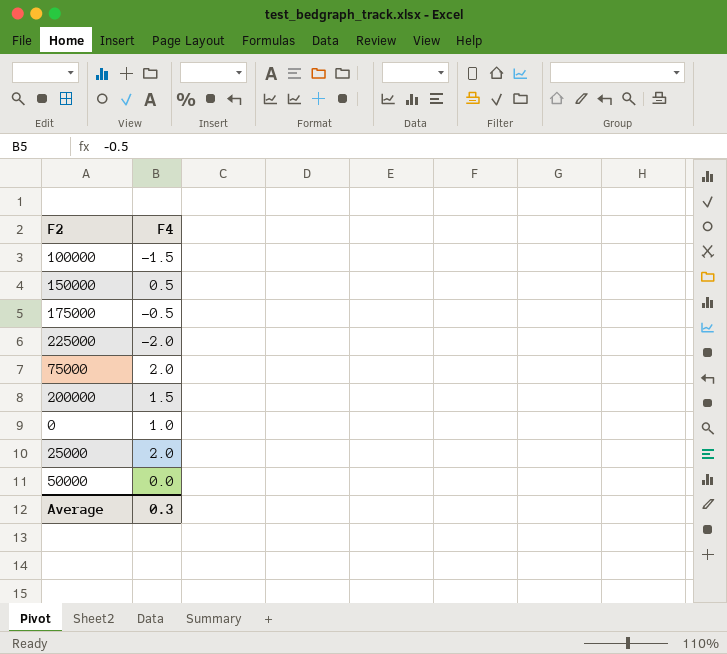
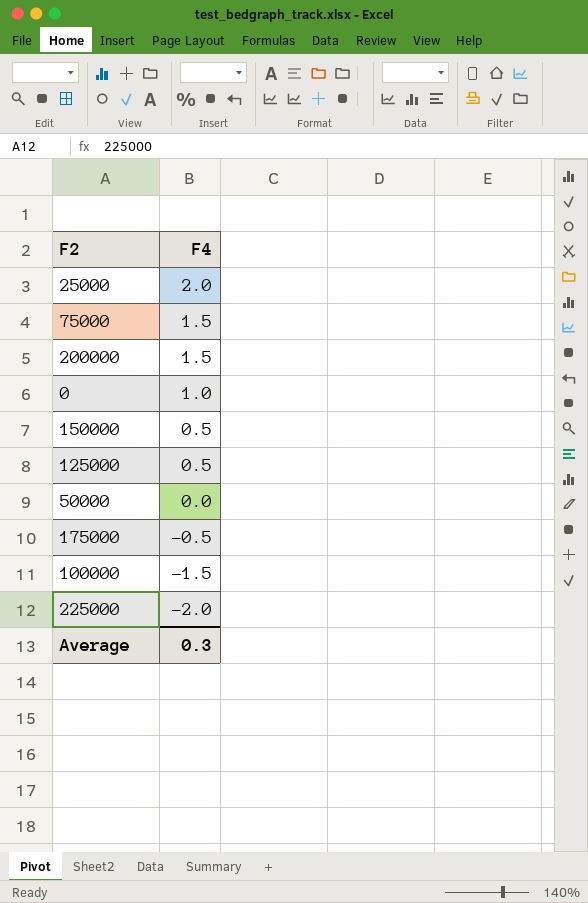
row order: none -> F4 descending
75000 | F4: 2.0 -> 1.5
row 125000: none -> 0.5

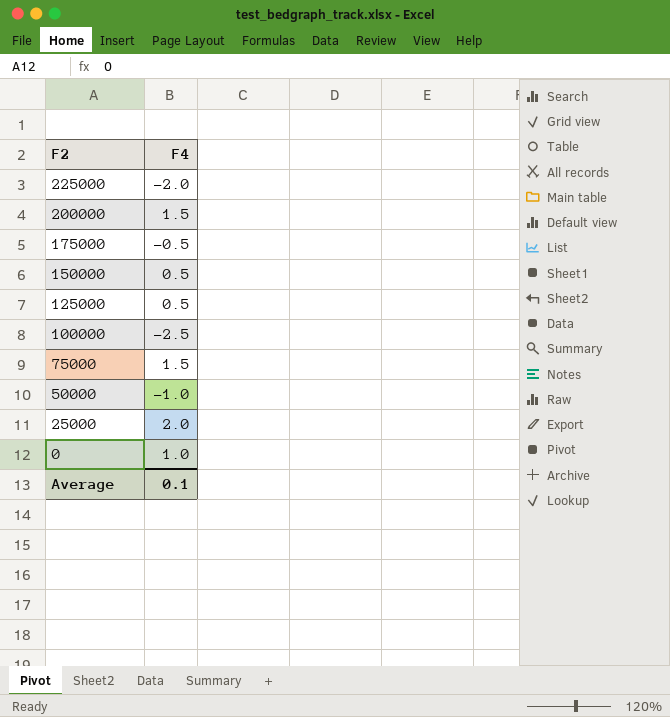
row order: F4 descending -> F2 descending
100000 | F4: -1.5 -> -2.5
50000 | F4: 0.0 -> -1.0
Average | F4: 0.3 -> 0.1

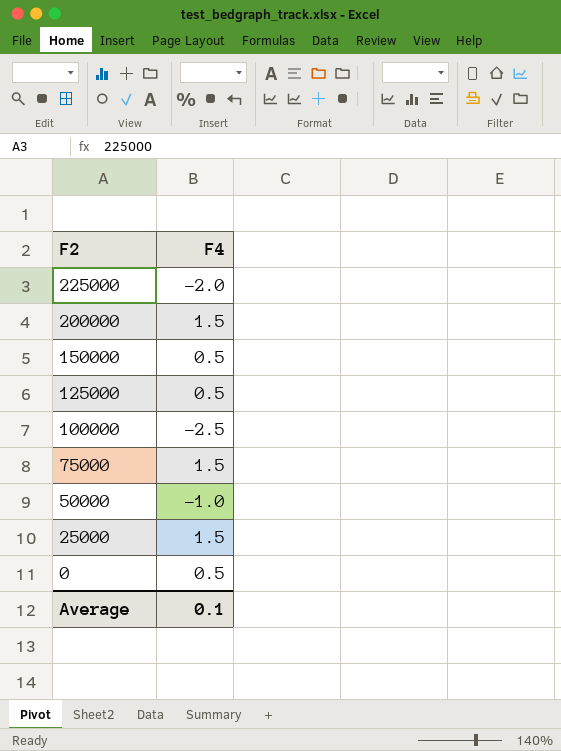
row 175000: -0.5 -> none
25000 | F4: 2.0 -> 1.5
0 | F4: 1.0 -> 0.5

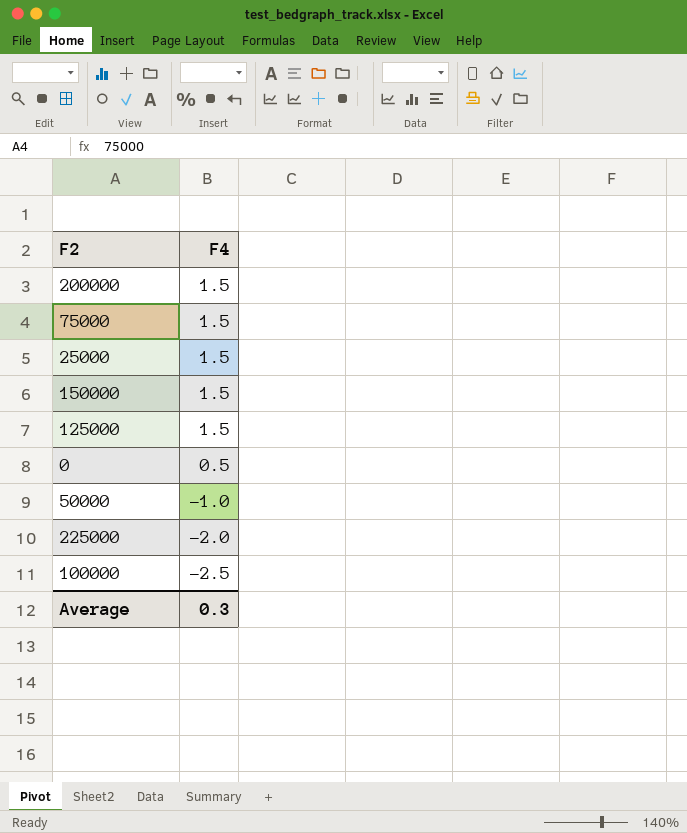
row order: F2 descending -> F4 descending
150000 | F4: 0.5 -> 1.5
125000 | F4: 0.5 -> 1.5
Average | F4: 0.1 -> 0.3

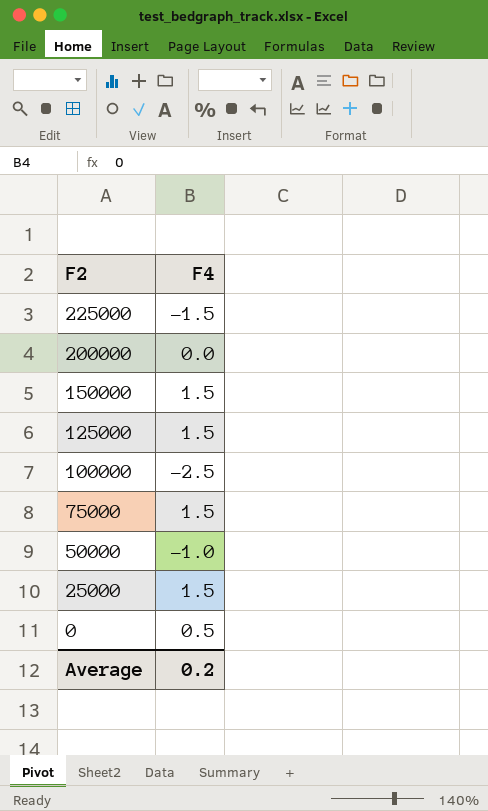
row order: F4 descending -> F2 descending
225000 | F4: -2.0 -> -1.5
200000 | F4: 1.5 -> 0.0
Average | F4: 0.3 -> 0.2

